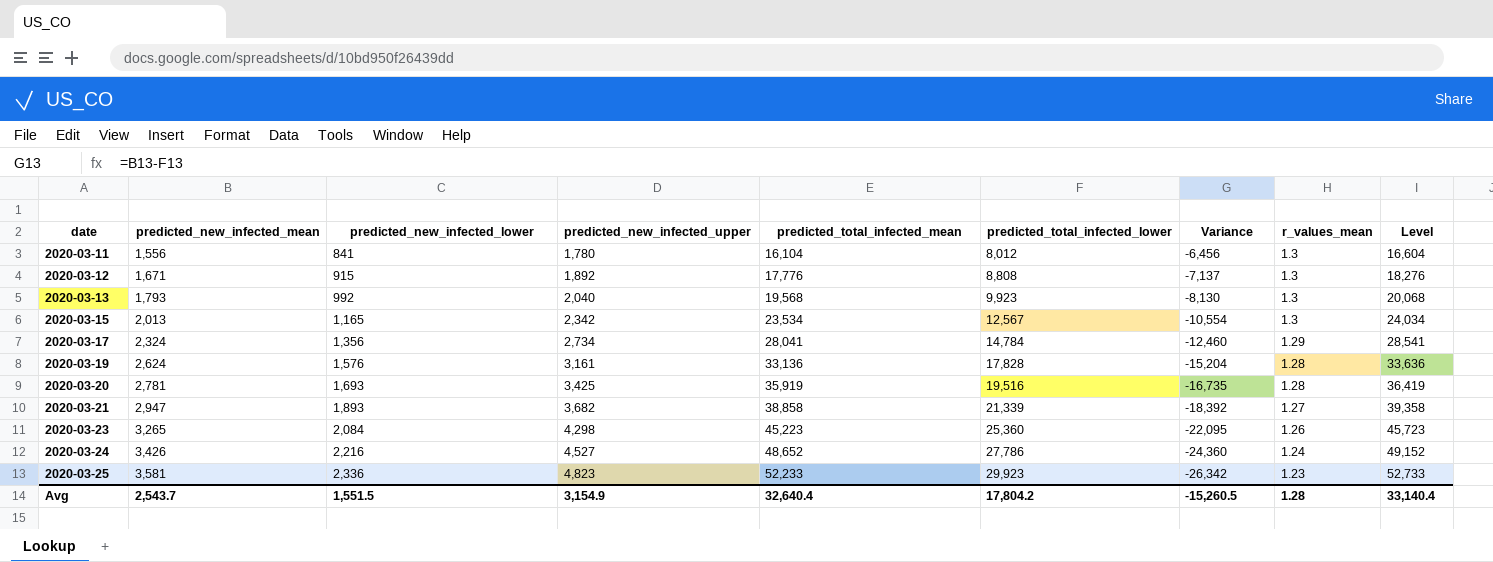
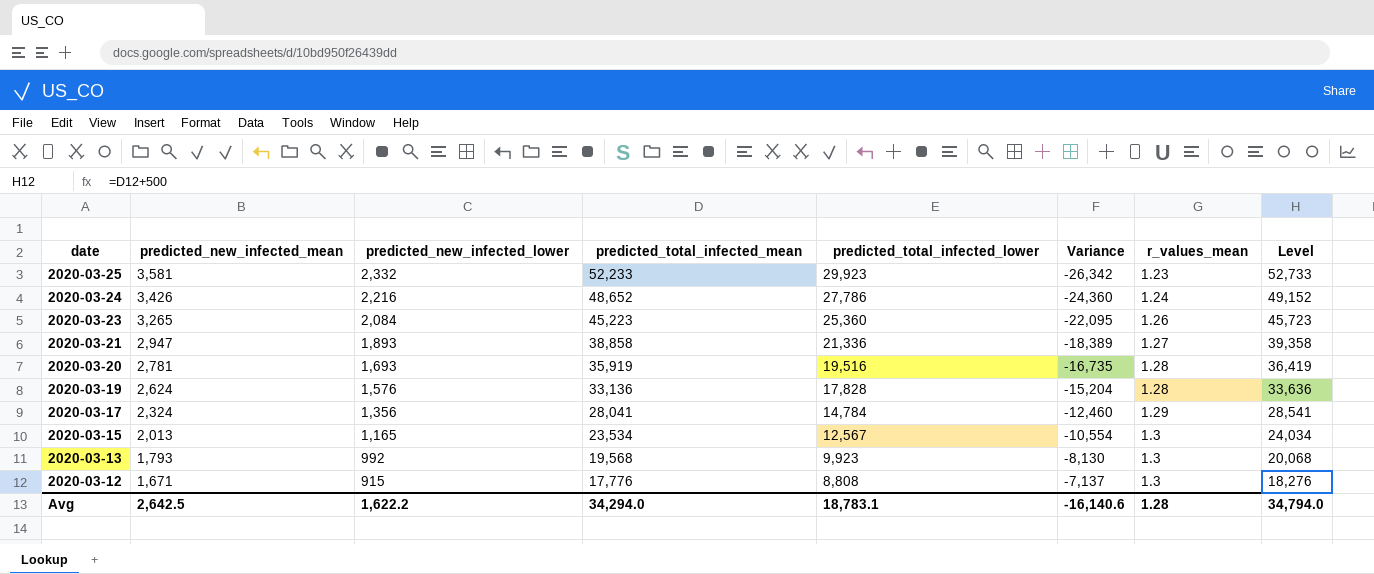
row order: date ascending -> date descending
column predicted_new_infected_upper | position: 4 -> none
row 2020-03-11: 1,556 | 841 | 1,780 | 16,104 | 8,012 | -6,456 | 1.3 | 16,604 -> none
2020-03-25 | predicted_new_infected_lower: 2,336 -> 2,332
2020-03-21 | predicted_total_infected_lower: 21,339 -> 21,336
2020-03-21 | Variance: -18,392 -> -18,389
Avg | predicted_new_infected_mean: 2,543.7 -> 2,642.5
Avg | predicted_new_infected_lower: 1,551.5 -> 1,622.2
Avg | predicted_total_infected_mean: 32,640.4 -> 34,294.0
Avg | predicted_total_infected_lower: 17,804.2 -> 18,783.1
Avg | Variance: -15,260.5 -> -16,140.6
Avg | Level: 33,140.4 -> 34,794.0

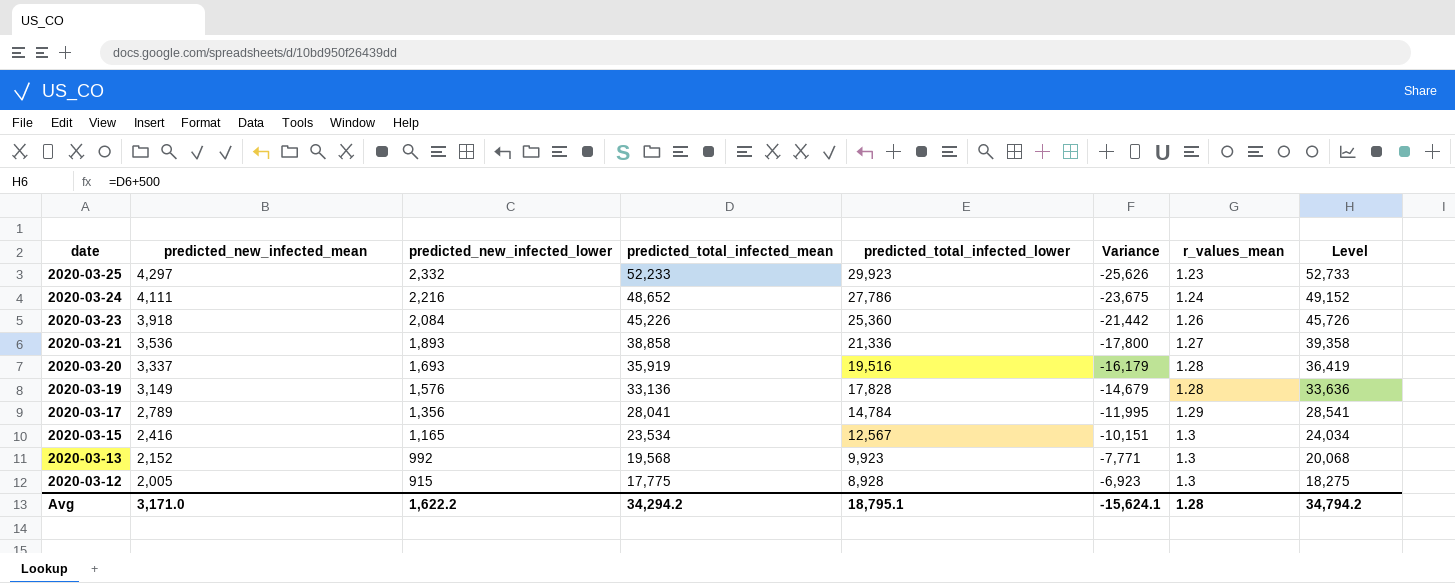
2020-03-25 | predicted_new_infected_mean: 3,581 -> 4,297
2020-03-25 | Variance: -26,342 -> -25,626
2020-03-24 | predicted_new_infected_mean: 3,426 -> 4,111
2020-03-24 | Variance: -24,360 -> -23,675
2020-03-23 | predicted_new_infected_mean: 3,265 -> 3,918
2020-03-23 | predicted_total_infected_mean: 45,223 -> 45,226
2020-03-23 | Variance: -22,095 -> -21,442
2020-03-23 | Level: 45,723 -> 45,726
2020-03-21 | predicted_new_infected_mean: 2,947 -> 3,536
2020-03-21 | Variance: -18,389 -> -17,800
2020-03-20 | predicted_new_infected_mean: 2,781 -> 3,337
2020-03-20 | Variance: -16,735 -> -16,179
2020-03-19 | predicted_new_infected_mean: 2,624 -> 3,149
2020-03-19 | Variance: -15,204 -> -14,679
2020-03-17 | predicted_new_infected_mean: 2,324 -> 2,789
2020-03-17 | Variance: -12,460 -> -11,995
2020-03-15 | predicted_new_infected_mean: 2,013 -> 2,416
2020-03-15 | Variance: -10,554 -> -10,151
2020-03-13 | predicted_new_infected_mean: 1,793 -> 2,152
2020-03-13 | Variance: -8,130 -> -7,771
2020-03-12 | predicted_new_infected_mean: 1,671 -> 2,005
2020-03-12 | predicted_total_infected_mean: 17,776 -> 17,775
2020-03-12 | predicted_total_infected_lower: 8,808 -> 8,928
2020-03-12 | Variance: -7,137 -> -6,923
2020-03-12 | Level: 18,276 -> 18,275
Avg | predicted_new_infected_mean: 2,642.5 -> 3,171.0
Avg | predicted_total_infected_mean: 34,294.0 -> 34,294.2
Avg | predicted_total_infected_lower: 18,783.1 -> 18,795.1
Avg | Variance: -16,140.6 -> -15,624.1
Avg | Level: 34,794.0 -> 34,794.2

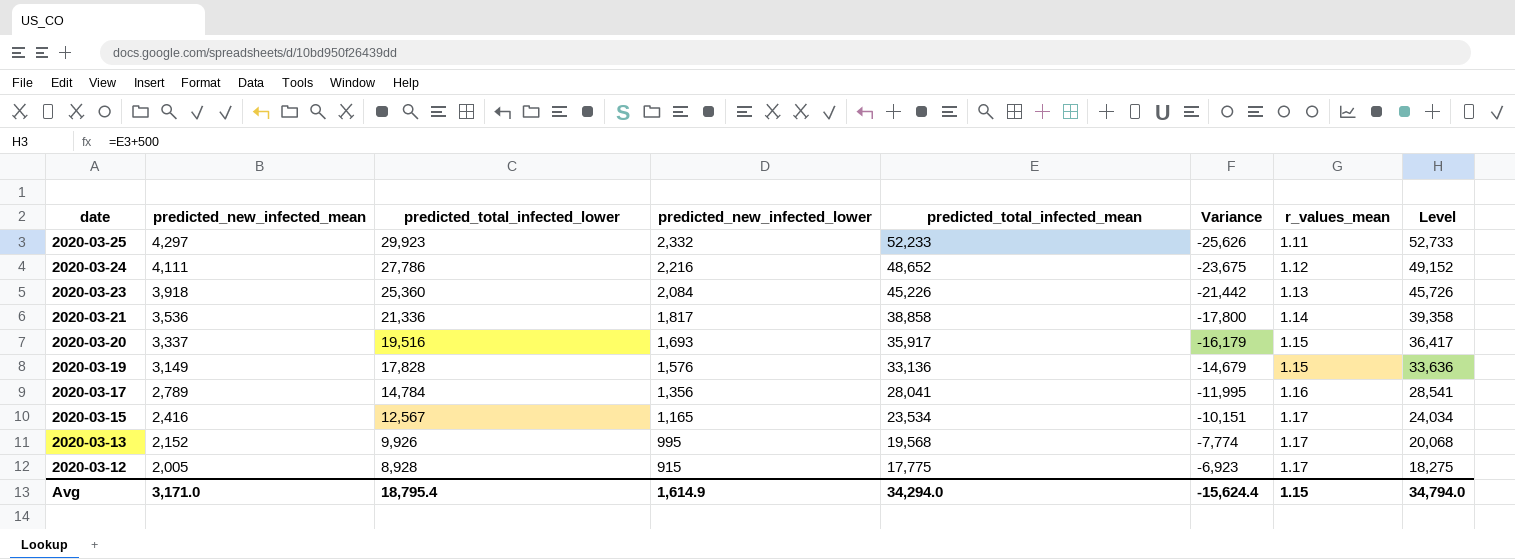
column predicted_total_infected_lower | position: 5 -> 3
2020-03-25 | r_values_mean: 1.23 -> 1.11
2020-03-24 | r_values_mean: 1.24 -> 1.12
2020-03-23 | r_values_mean: 1.26 -> 1.13
2020-03-21 | predicted_new_infected_lower: 1,893 -> 1,817
2020-03-21 | r_values_mean: 1.27 -> 1.14
2020-03-20 | predicted_total_infected_mean: 35,919 -> 35,917
2020-03-20 | r_values_mean: 1.28 -> 1.15
2020-03-20 | Level: 36,419 -> 36,417
2020-03-19 | r_values_mean: 1.28 -> 1.15
2020-03-17 | r_values_mean: 1.29 -> 1.16
2020-03-15 | r_values_mean: 1.3 -> 1.17
2020-03-13 | predicted_total_infected_lower: 9,923 -> 9,926
2020-03-13 | predicted_new_infected_lower: 992 -> 995
2020-03-13 | Variance: -7,771 -> -7,774
2020-03-13 | r_values_mean: 1.3 -> 1.17
2020-03-12 | r_values_mean: 1.3 -> 1.17
Avg | predicted_total_infected_lower: 18,795.1 -> 18,795.4
Avg | predicted_new_infected_lower: 1,622.2 -> 1,614.9
Avg | predicted_total_infected_mean: 34,294.2 -> 34,294.0
Avg | Variance: -15,624.1 -> -15,624.4
Avg | r_values_mean: 1.28 -> 1.15
Avg | Level: 34,794.2 -> 34,794.0

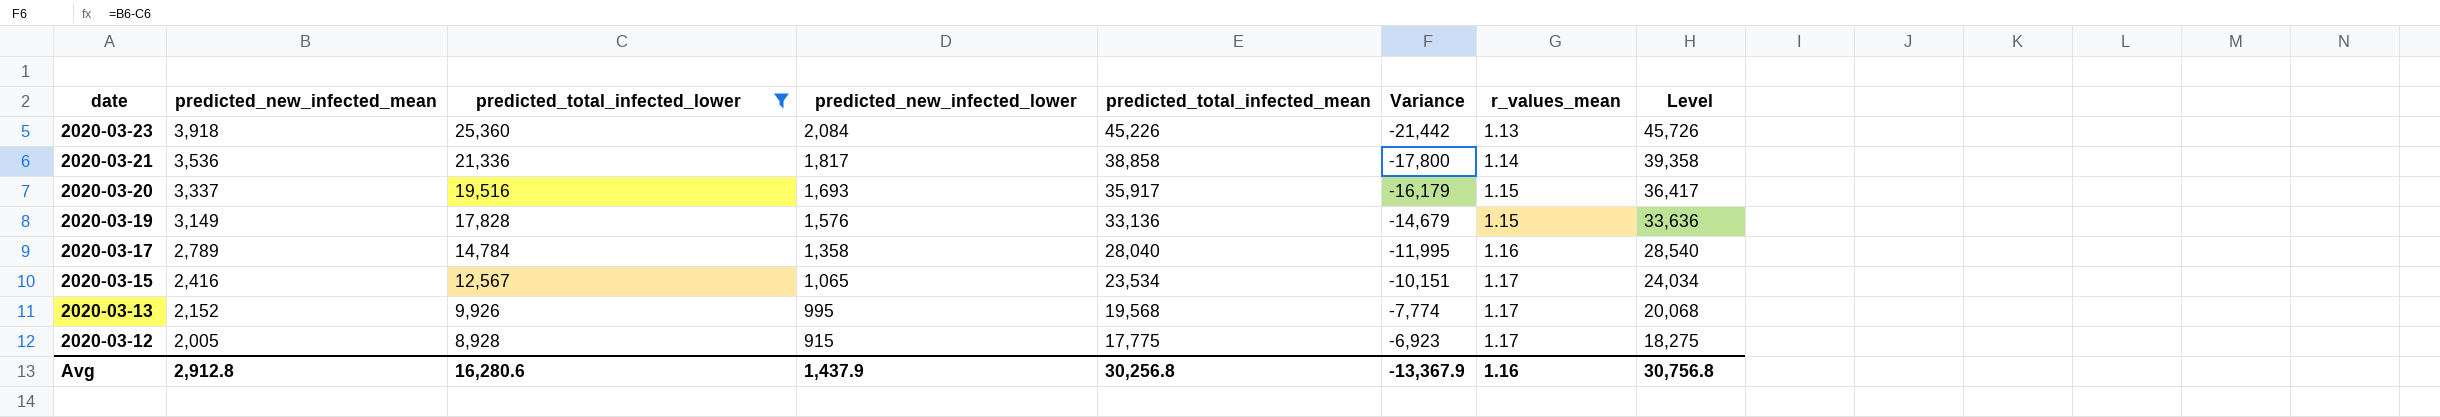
filter: none -> predicted_total_infected_lower <= 25,360
2020-03-17 | predicted_new_infected_lower: 1,356 -> 1,358
2020-03-17 | predicted_total_infected_mean: 28,041 -> 28,040
2020-03-17 | Level: 28,541 -> 28,540
2020-03-15 | predicted_new_infected_lower: 1,165 -> 1,065
Avg | predicted_new_infected_mean: 3,171.0 -> 2,912.8
Avg | predicted_total_infected_lower: 18,795.4 -> 16,280.6
Avg | predicted_new_infected_lower: 1,614.9 -> 1,437.9
Avg | predicted_total_infected_mean: 34,294.0 -> 30,256.8
Avg | Variance: -15,624.4 -> -13,367.9
Avg | r_values_mean: 1.15 -> 1.16
Avg | Level: 34,794.0 -> 30,756.8

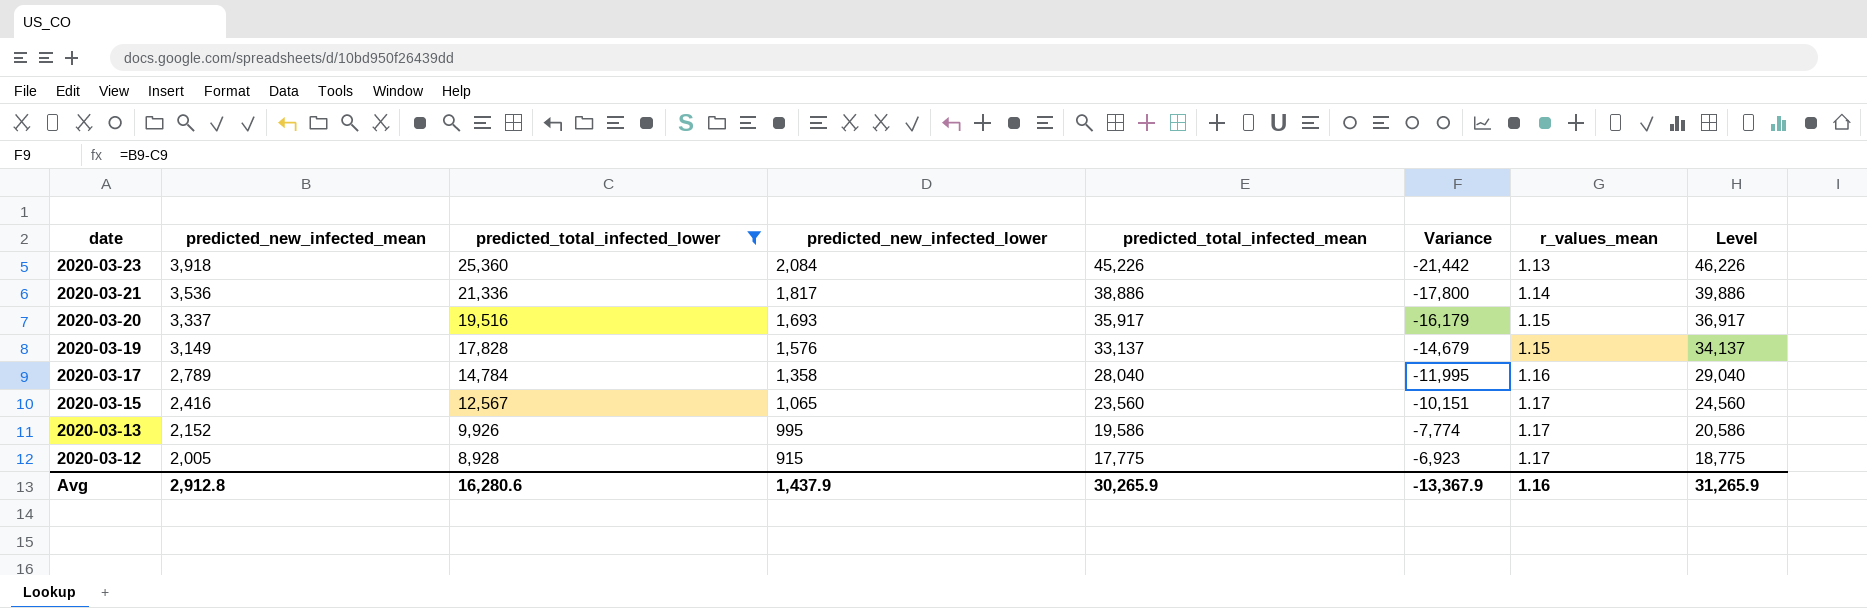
column Level | formula: [predicted_total_infected_mean] + 500 -> [predicted_total_infected_mean] + 1000
2020-03-21 | predicted_total_infected_mean: 38,858 -> 38,886
2020-03-19 | predicted_total_infected_mean: 33,136 -> 33,137
2020-03-15 | predicted_total_infected_mean: 23,534 -> 23,560
2020-03-13 | predicted_total_infected_mean: 19,568 -> 19,586
Avg | predicted_total_infected_mean: 30,256.8 -> 30,265.9
Avg | Level: 30,756.8 -> 31,265.9

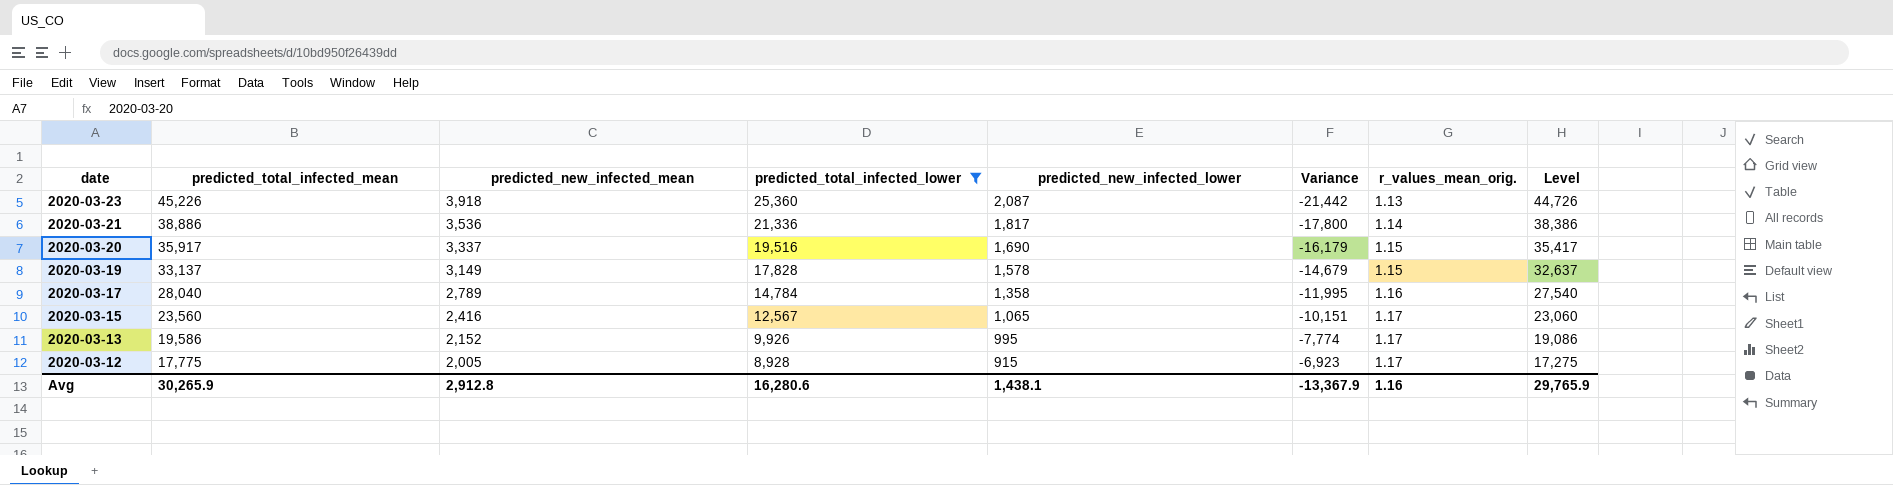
column predicted_total_infected_mean | position: 5 -> 2
column name: r_values_mean -> r_values_mean_orig.
column Level | formula: [predicted_total_infected_mean] + 1000 -> [predicted_total_infected_mean] - 500
2020-03-23 | predicted_new_infected_lower: 2,084 -> 2,087
2020-03-20 | predicted_new_infected_lower: 1,693 -> 1,690
2020-03-19 | predicted_new_infected_lower: 1,576 -> 1,578
Avg | predicted_new_infected_lower: 1,437.9 -> 1,438.1
Avg | Level: 31,265.9 -> 29,765.9

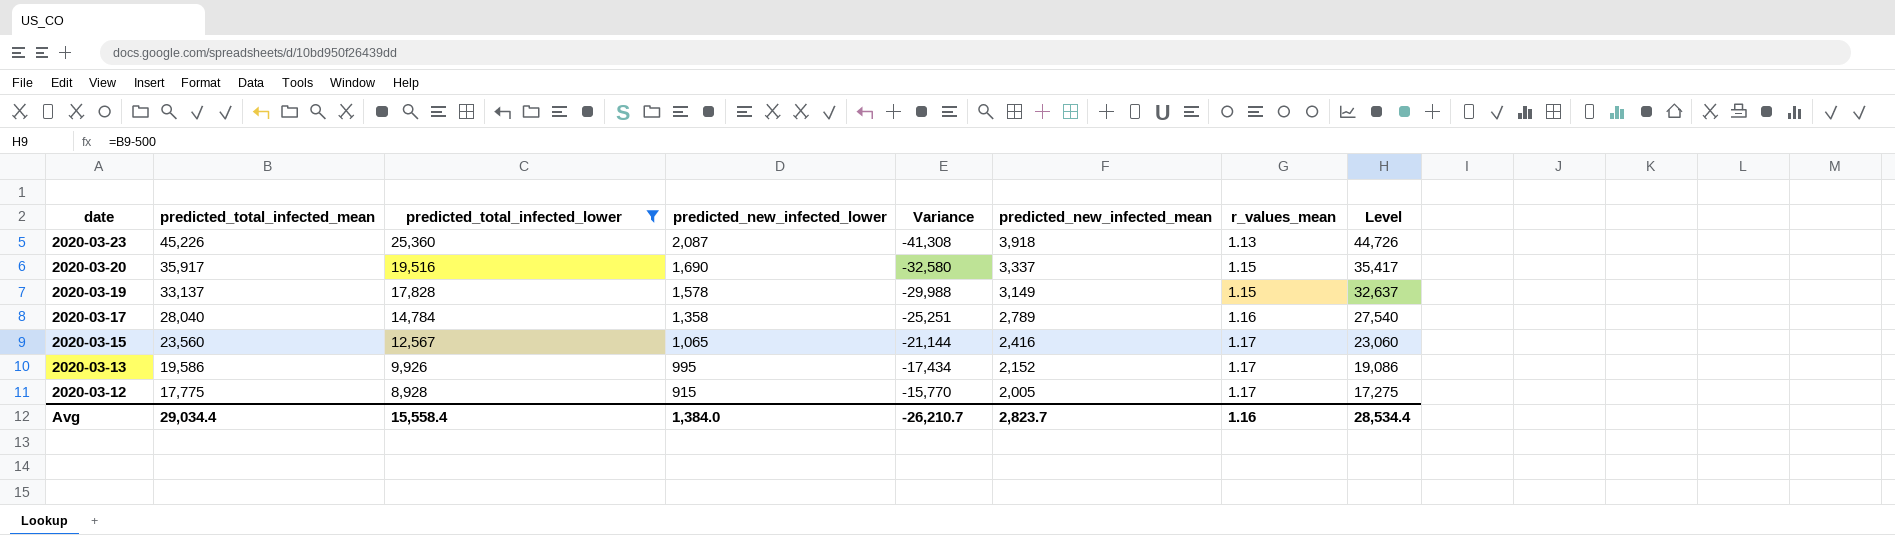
column Variance | formula: [predicted_new_infected_mean] - [predicted_total_infected_lower] -> [predicted_new_infected_mean] - [predicted_total_infected_mean]
column predicted_new_infected_mean | position: 3 -> 6
column name: r_values_mean_orig. -> r_values_mean
row 2020-03-21: 38,886 | 3,536 | 21,336 | 1,817 | -17,800 | 1.14 | 38,386 -> none
Avg | predicted_total_infected_mean: 30,265.9 -> 29,034.4
Avg | predicted_total_infected_lower: 16,280.6 -> 15,558.4
Avg | predicted_new_infected_lower: 1,438.1 -> 1,384.0
Avg | Variance: -13,367.9 -> -26,210.7
Avg | predicted_new_infected_mean: 2,912.8 -> 2,823.7
Avg | Level: 29,765.9 -> 28,534.4

